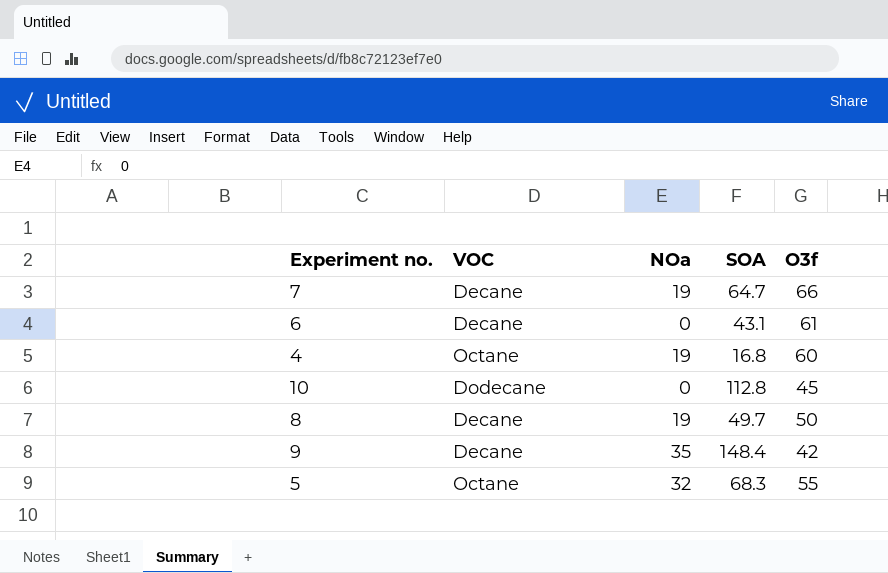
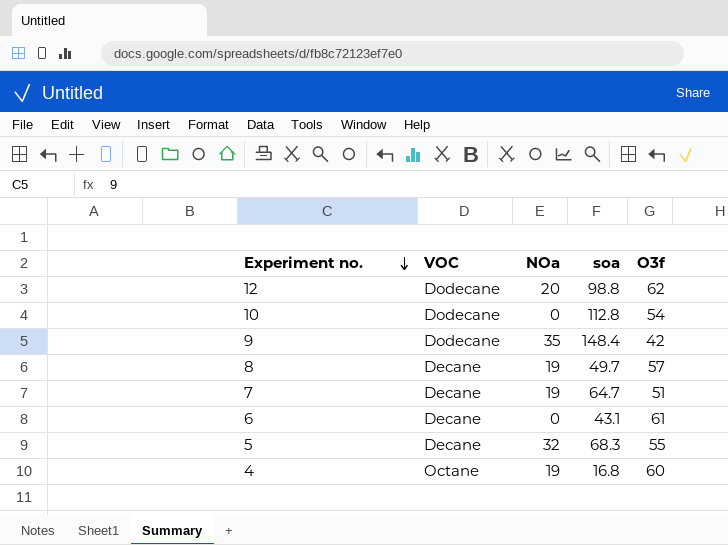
row order: none -> Experiment no. descending
column name: SOA -> soa
row 12: none -> Dodecane | 20 | 98.8 | 62
10 | O3f: 45 -> 54
9 | VOC: Decane -> Dodecane
8 | O3f: 50 -> 57
7 | O3f: 66 -> 51
5 | VOC: Octane -> Decane

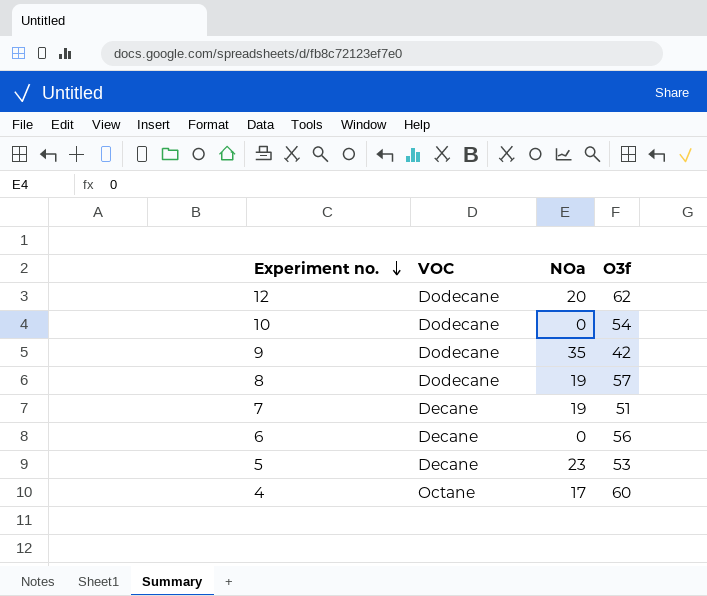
column soa | position: 4 -> none
8 | VOC: Decane -> Dodecane
6 | O3f: 61 -> 56
5 | NOa: 32 -> 23
5 | O3f: 55 -> 53
4 | NOa: 19 -> 17

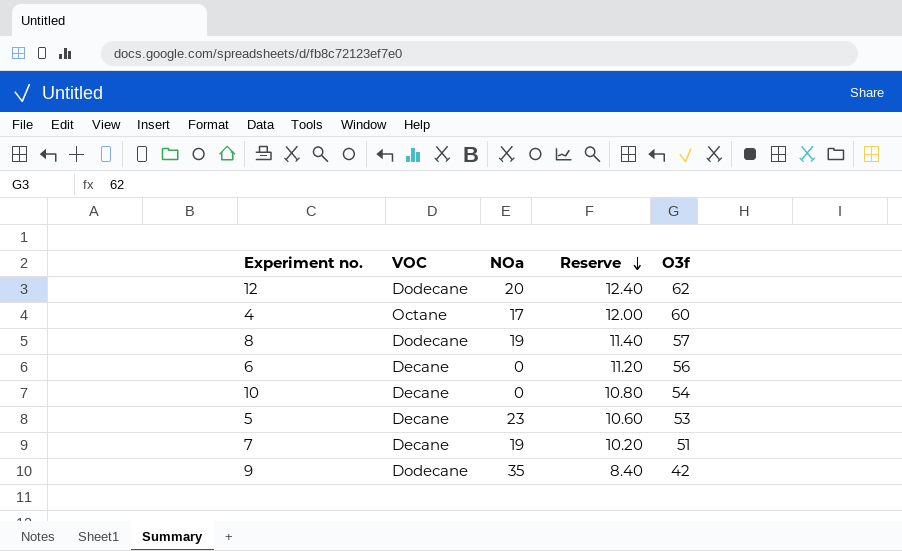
row order: Experiment no. descending -> Reserve descending
column Reserve | formula: none -> [O3f] * 0.2
10 | VOC: Dodecane -> Decane

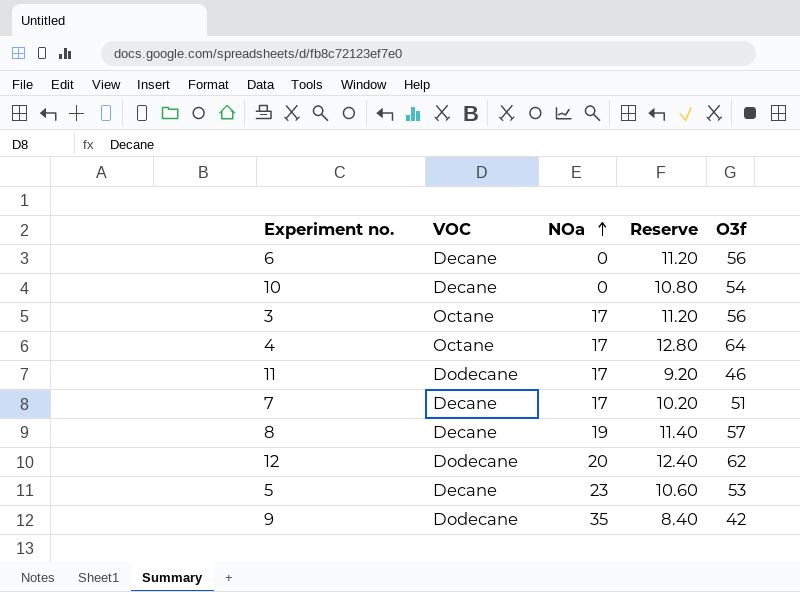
row order: Reserve descending -> NOa ascending
row 3: none -> Octane | 17 | 11.20 | 56
4 | Reserve: 12.00 -> 12.80
4 | O3f: 60 -> 64
row 11: none -> Dodecane | 17 | 9.20 | 46
7 | NOa: 19 -> 17
8 | VOC: Dodecane -> Decane

